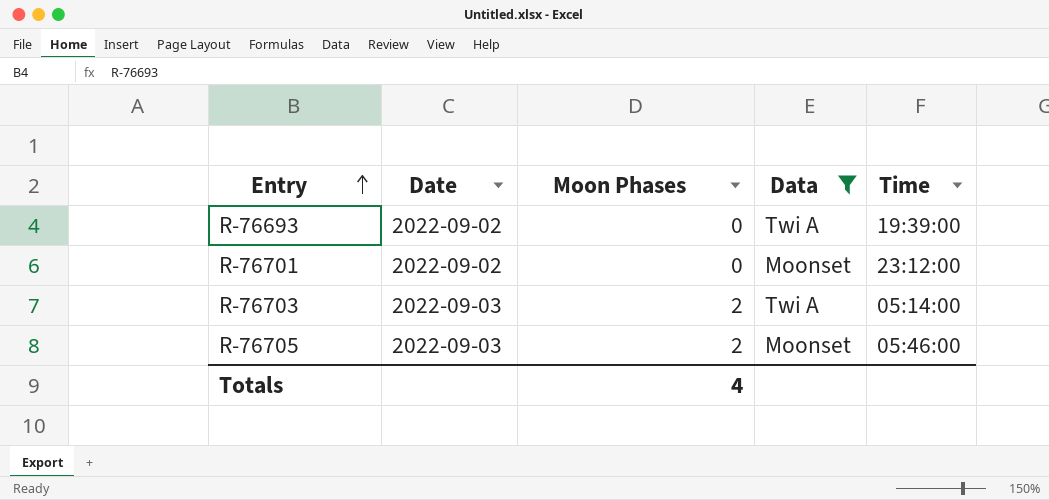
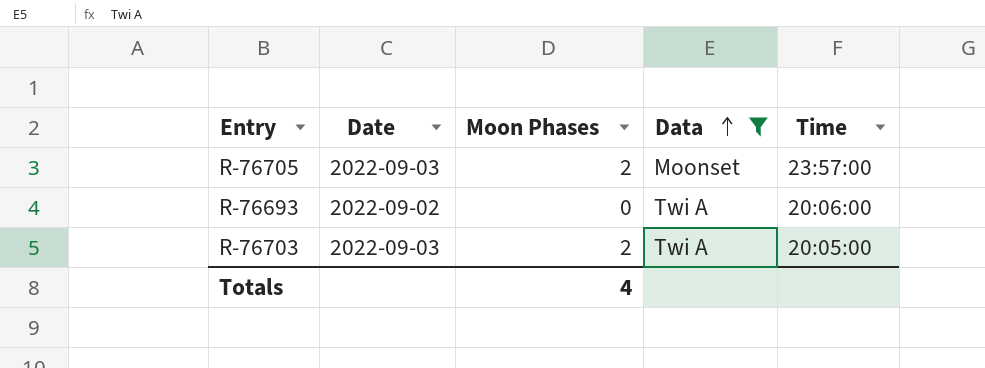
row order: Entry ascending -> Data ascending
row R-76701: 2022-09-02 | 0 | Moonset | 23:12:00 -> none
R-76705 | Time: 05:46:00 -> 23:57:00
R-76693 | Time: 19:39:00 -> 20:06:00
R-76703 | Time: 05:14:00 -> 20:05:00

